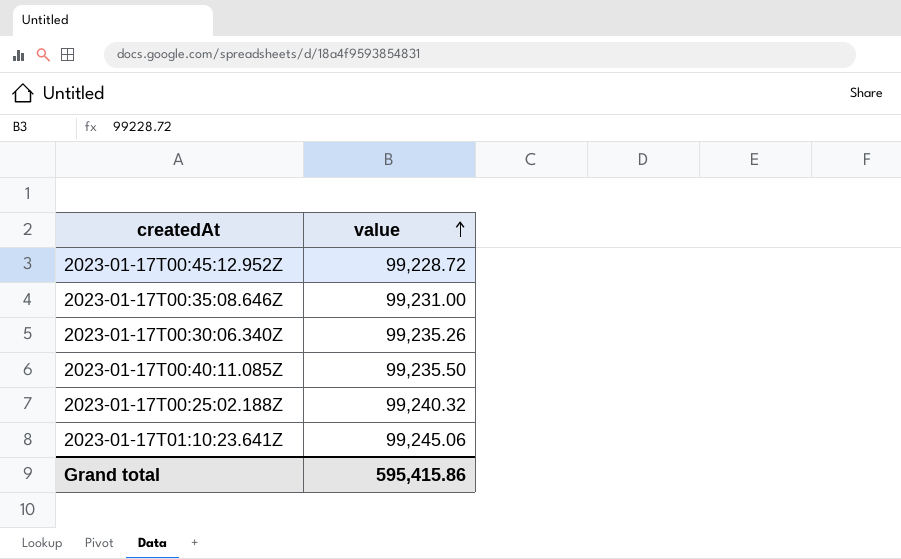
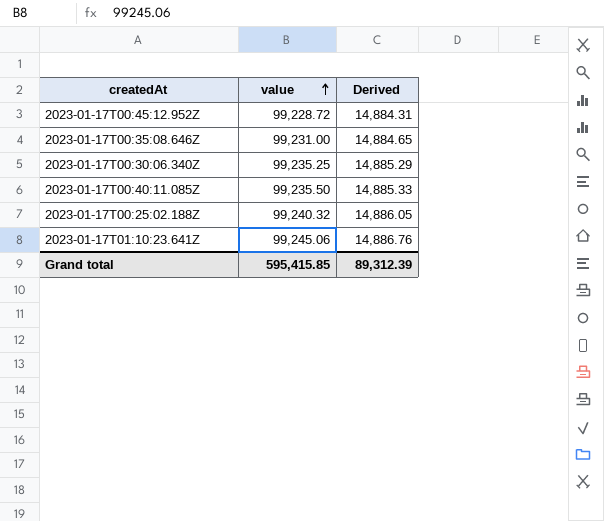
column Derived | formula: none -> [value] * 0.15
2023-01-17T00:30:06.340Z | value: 99,235.26 -> 99,235.25
Grand total | value: 595,415.86 -> 595,415.85

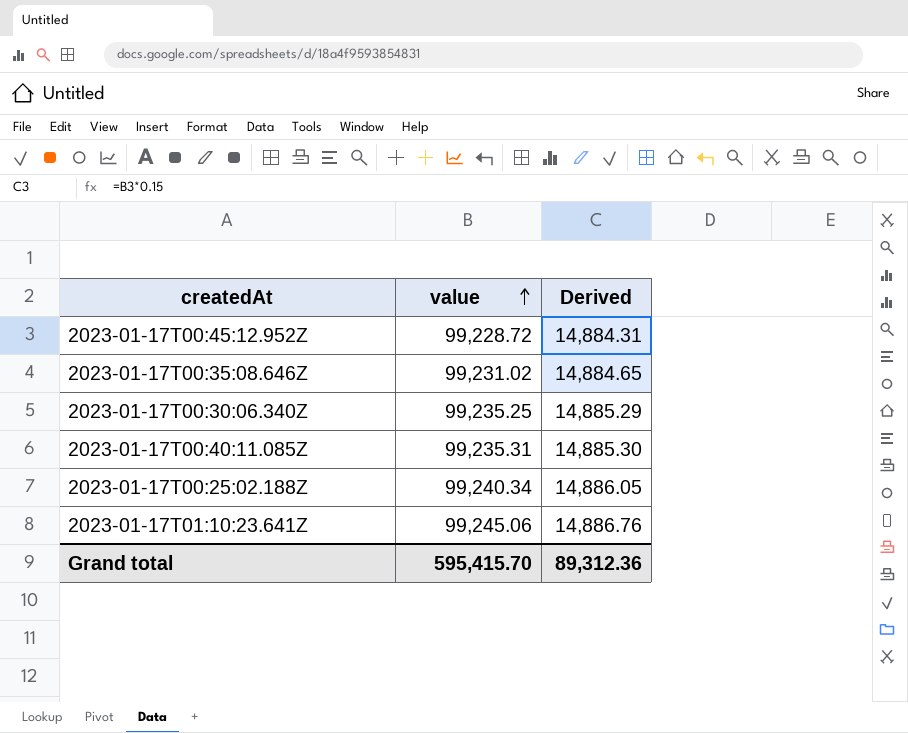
2023-01-17T00:35:08.646Z | value: 99,231.00 -> 99,231.02
2023-01-17T00:40:11.085Z | value: 99,235.50 -> 99,235.31
2023-01-17T00:40:11.085Z | Derived: 14,885.33 -> 14,885.30
2023-01-17T00:25:02.188Z | value: 99,240.32 -> 99,240.34
Grand total | value: 595,415.85 -> 595,415.70
Grand total | Derived: 89,312.39 -> 89,312.36

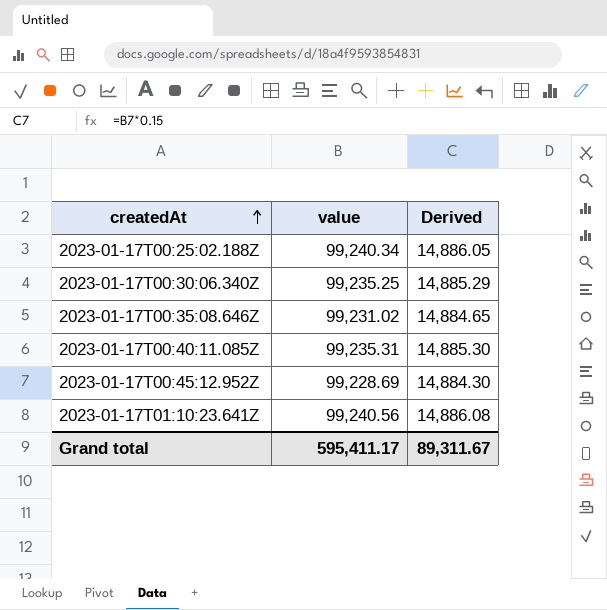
row order: value ascending -> createdAt ascending
2023-01-17T00:45:12.952Z | value: 99,228.72 -> 99,228.69
2023-01-17T00:45:12.952Z | Derived: 14,884.31 -> 14,884.30
2023-01-17T01:10:23.641Z | value: 99,245.06 -> 99,240.56
2023-01-17T01:10:23.641Z | Derived: 14,886.76 -> 14,886.08
Grand total | value: 595,415.70 -> 595,411.17
Grand total | Derived: 89,312.36 -> 89,311.67

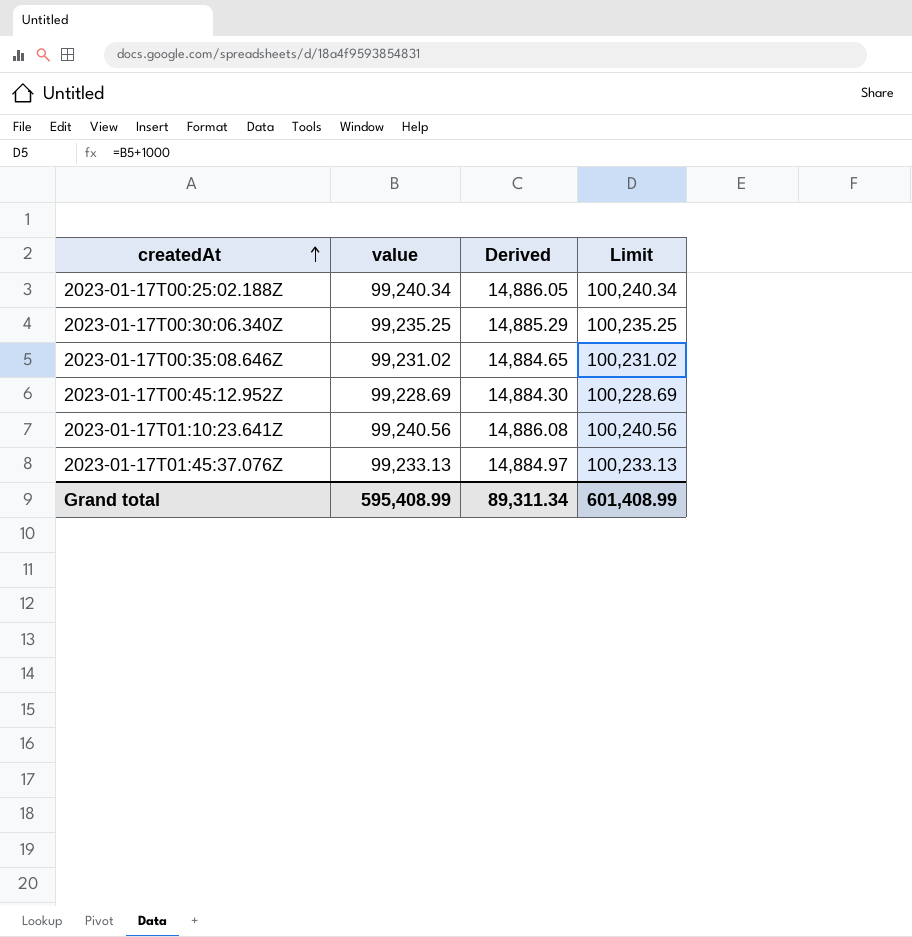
column Limit | formula: none -> [value] + 1000
row 2023-01-17T00:40:11.085Z: 99,235.31 | 14,885.30 -> none
row 2023-01-17T01:45:37.076Z: none -> 99,233.13 | 14,884.97 | 100,233.13
Grand total | value: 595,411.17 -> 595,408.99
Grand total | Derived: 89,311.67 -> 89,311.34

